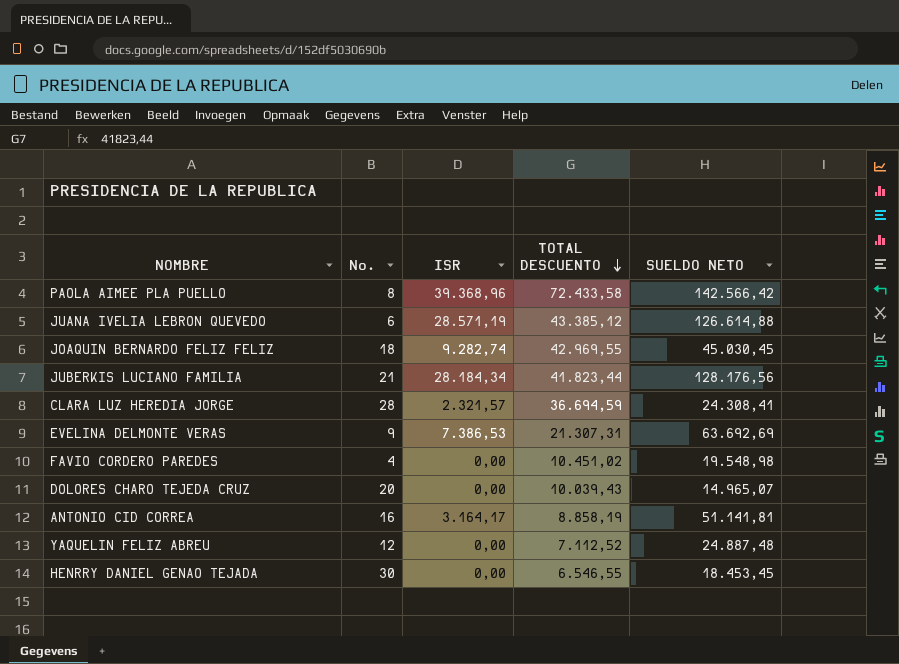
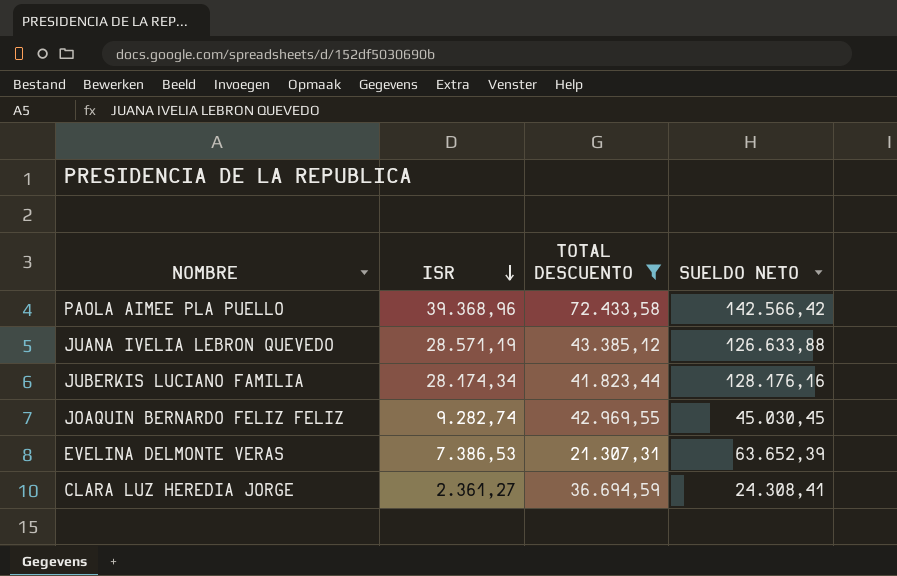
filter: none -> TOTAL DESCUENTO >= 21.307,31
row order: TOTAL DESCUENTO descending -> ISR descending
column No. | position: 2 -> none
JUANA IVELIA LEBRON QUEVEDO | SUELDO NETO: 126.614,88 -> 126.633,88
JUBERKIS LUCIANO FAMILIA | ISR: 28.184,34 -> 28.174,34
JUBERKIS LUCIANO FAMILIA | SUELDO NETO: 128.176,56 -> 128.176,16
EVELINA DELMONTE VERAS | SUELDO NETO: 63.692,69 -> 63.652,39
CLARA LUZ HEREDIA JORGE | ISR: 2.321,57 -> 2.361,27

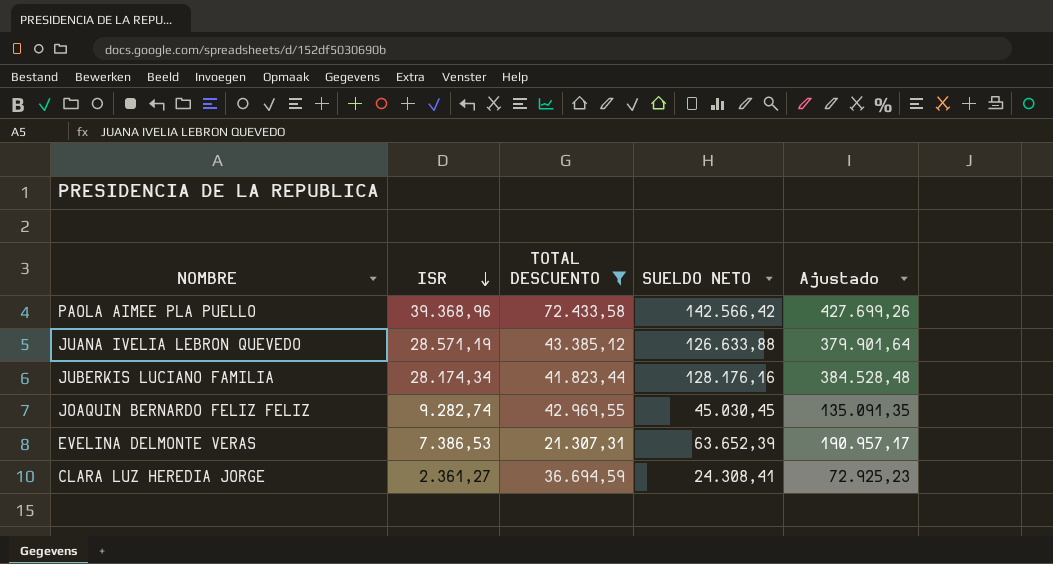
column Ajustado | formula: none -> [SUELDO NETO] * 3

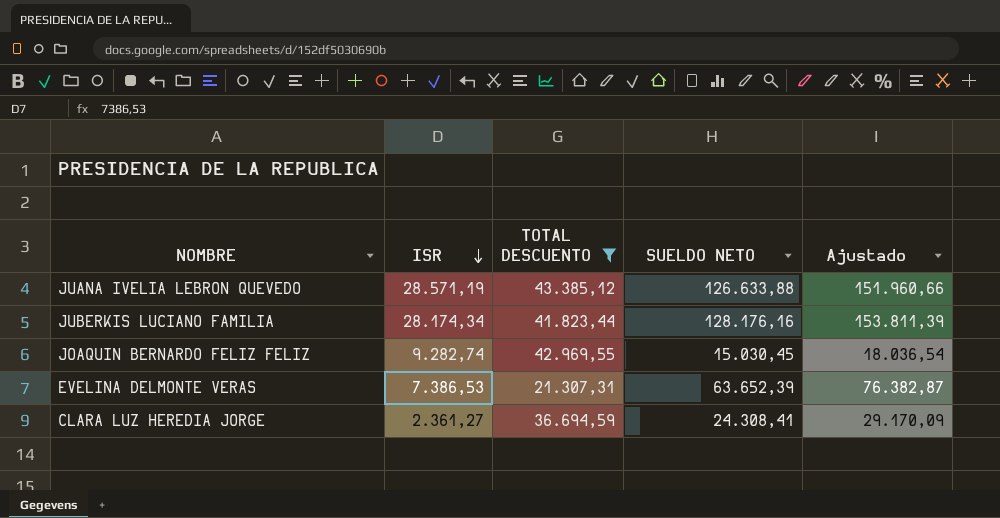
column Ajustado | formula: [SUELDO NETO] * 3 -> [SUELDO NETO] * 1,2
row PAOLA AIMEE PLA PUELLO: 39.368,96 | 72.433,58 | 142.566,42 | 427.699,26 -> none
JOAQUIN BERNARDO FELIZ FELIZ | SUELDO NETO: 45.030,45 -> 15.030,45

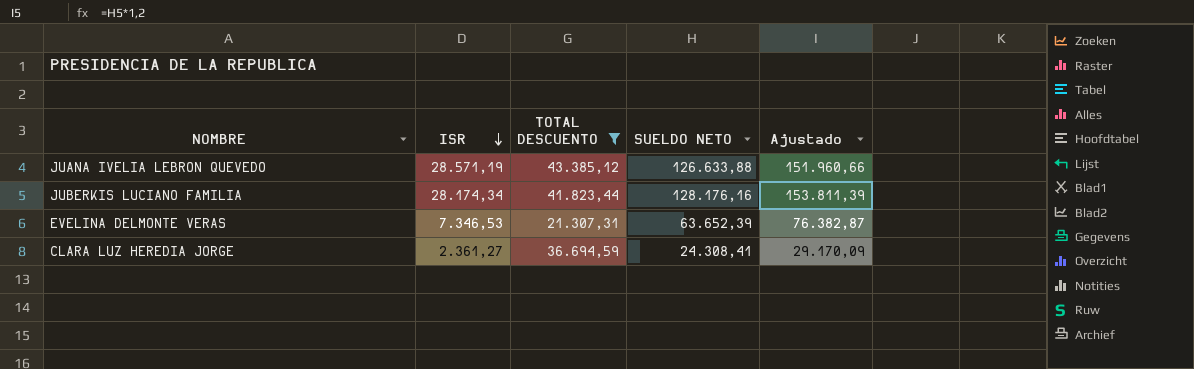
row JOAQUIN BERNARDO FELIZ FELIZ: 9.282,74 | 42.969,55 | 15.030,45 | 18.036,54 -> none
EVELINA DELMONTE VERAS | ISR: 7.386,53 -> 7.346,53

